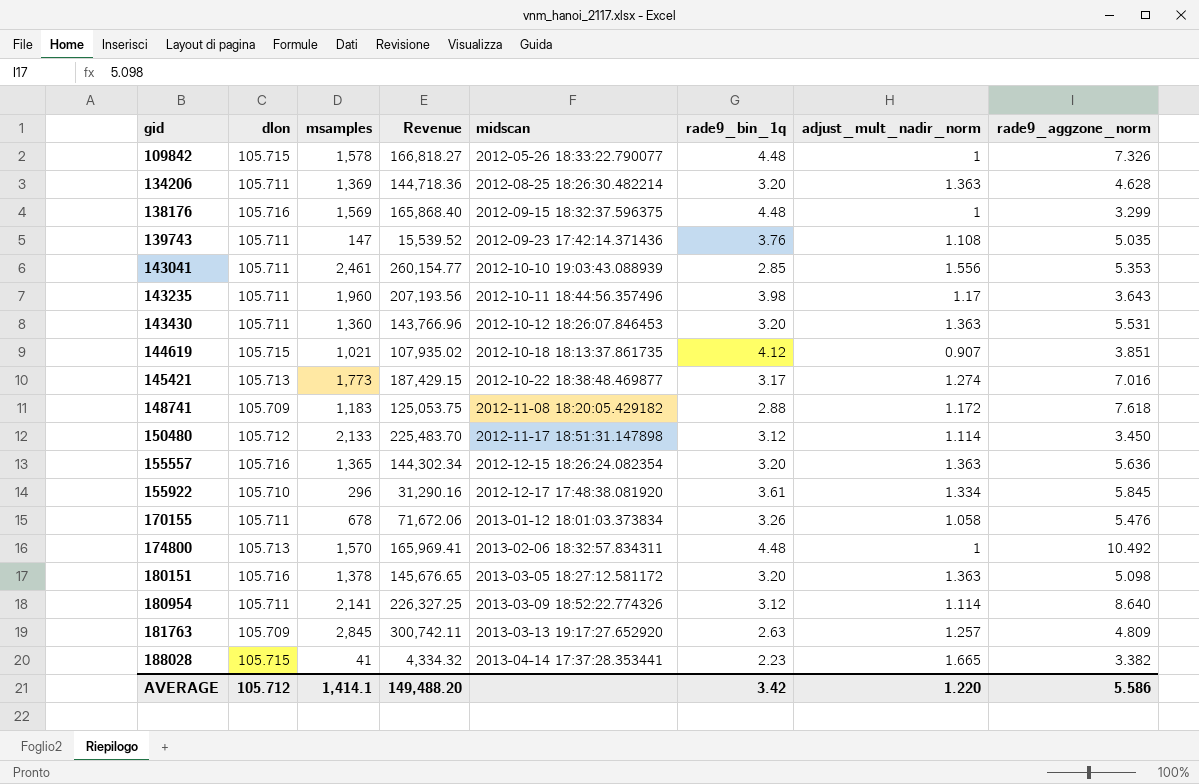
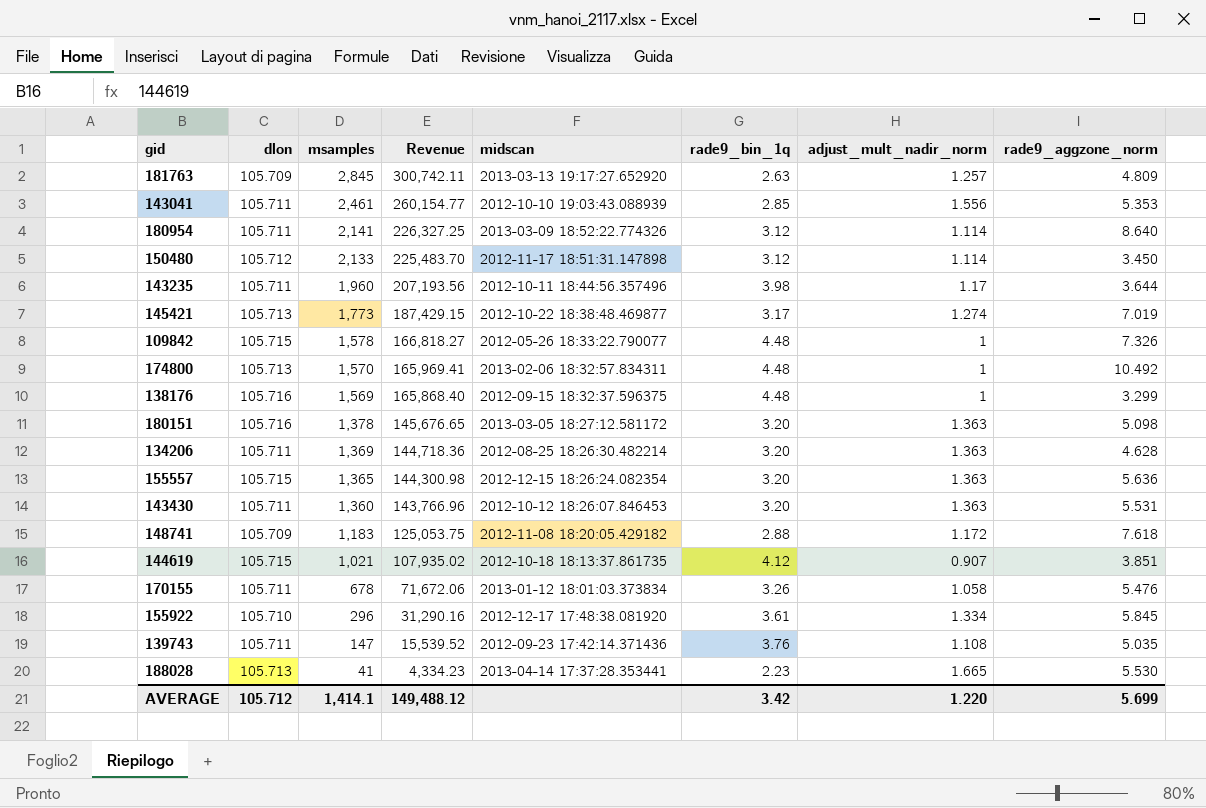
row order: gid ascending -> msamples descending
143235 | rade9_aggzone_norm: 3.643 -> 3.644
145421 | rade9_aggzone_norm: 7.016 -> 7.019
155557 | dlon: 105.716 -> 105.715
155557 | Revenue: 144,302.34 -> 144,300.98
188028 | dlon: 105.715 -> 105.713
188028 | Revenue: 4,334.32 -> 4,334.23
188028 | rade9_aggzone_norm: 3.382 -> 5.530
AVERAGE | Revenue: 149,488.20 -> 149,488.12
AVERAGE | rade9_aggzone_norm: 5.586 -> 5.699

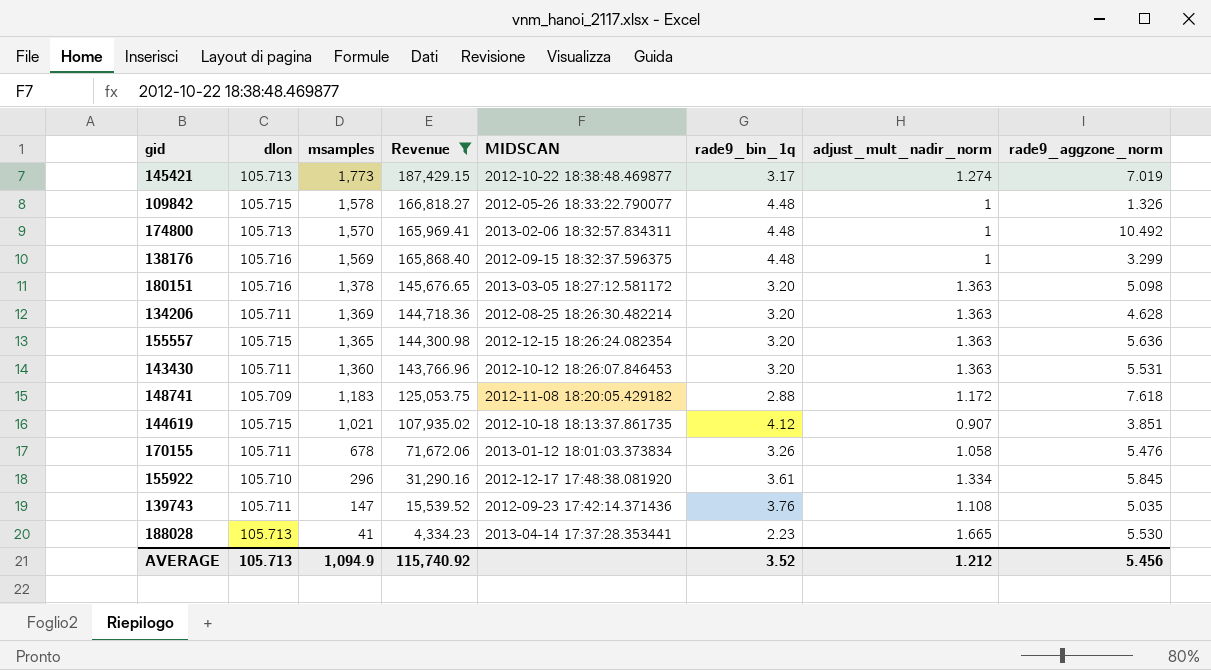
filter: none -> Revenue <= 187,429.15
column name: midscan -> MIDSCAN
109842 | rade9_aggzone_norm: 7.326 -> 1.326
AVERAGE | dlon: 105.712 -> 105.713
AVERAGE | msamples: 1,414.1 -> 1,094.9
AVERAGE | Revenue: 149,488.12 -> 115,740.92
AVERAGE | rade9_bin_1q: 3.42 -> 3.52
AVERAGE | adjust_mult_nadir_norm: 1.220 -> 1.212
AVERAGE | rade9_aggzone_norm: 5.699 -> 5.456

